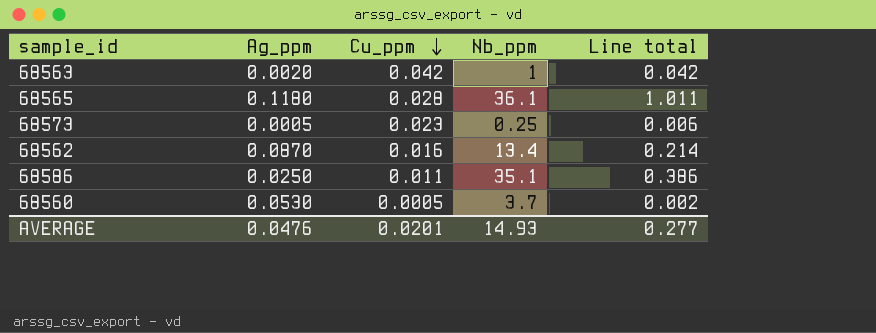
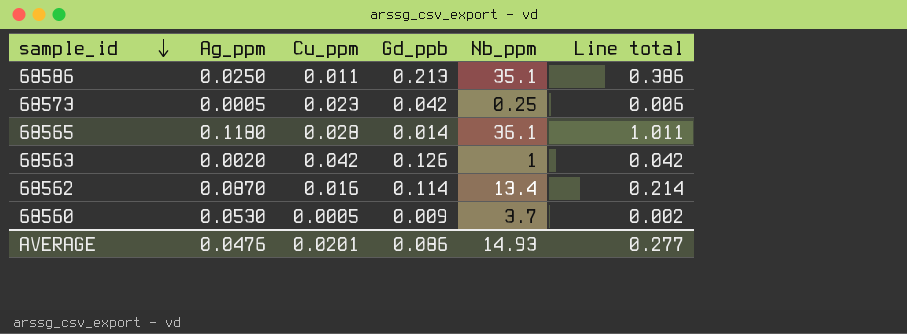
row order: Cu_ppm descending -> sample_id descending
column Gd_ppb | position: none -> 4

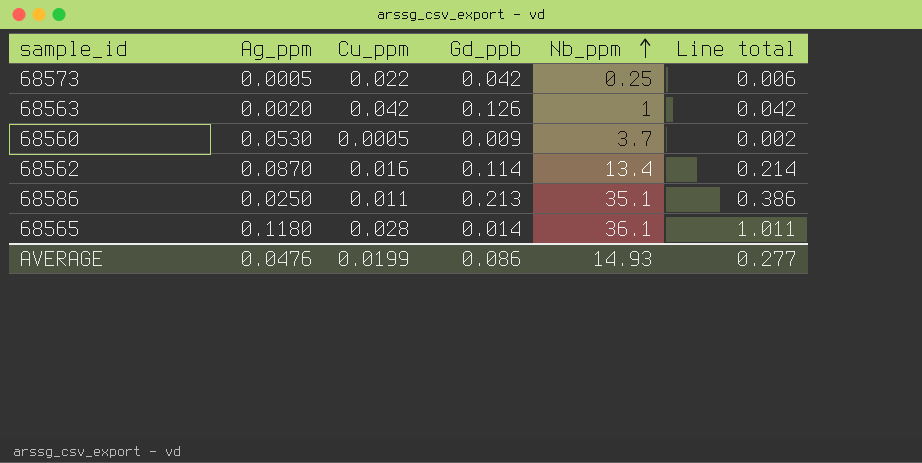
row order: sample_id descending -> Nb_ppm ascending
68573 | Cu_ppm: 0.023 -> 0.022
AVERAGE | Cu_ppm: 0.0201 -> 0.0199

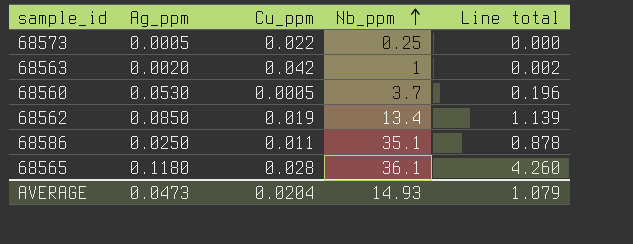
column Gd_ppb | position: 4 -> none
column Line total | formula: [Cu_ppm] * [Nb_ppm] -> [Ag_ppm] * [Nb_ppm]
68562 | Ag_ppm: 0.0870 -> 0.0850
68562 | Cu_ppm: 0.016 -> 0.019
AVERAGE | Ag_ppm: 0.0476 -> 0.0473
AVERAGE | Cu_ppm: 0.0199 -> 0.0204
AVERAGE | Line total: 0.277 -> 1.079

